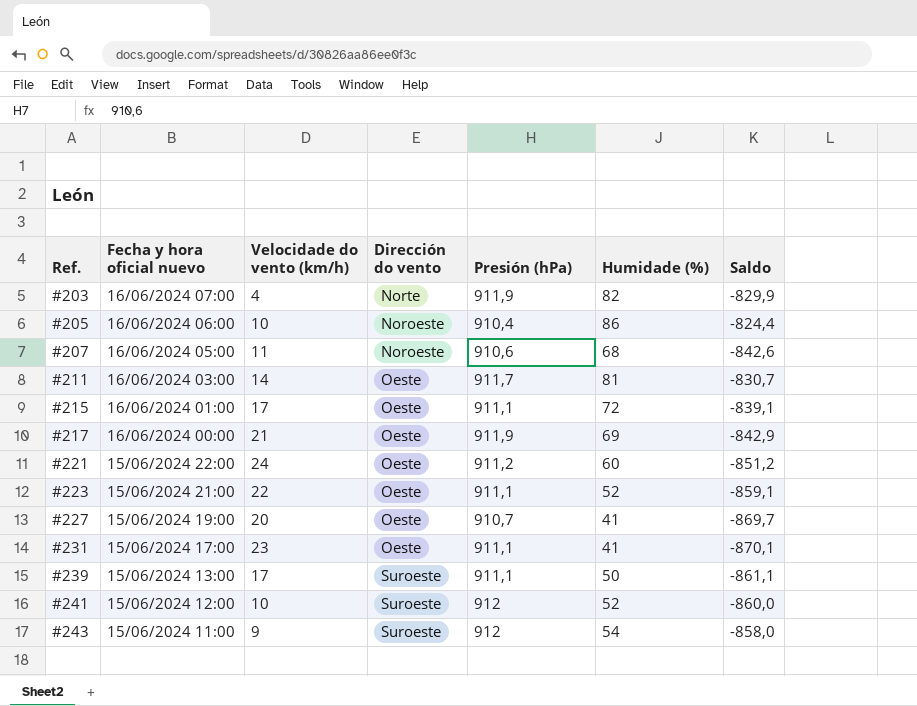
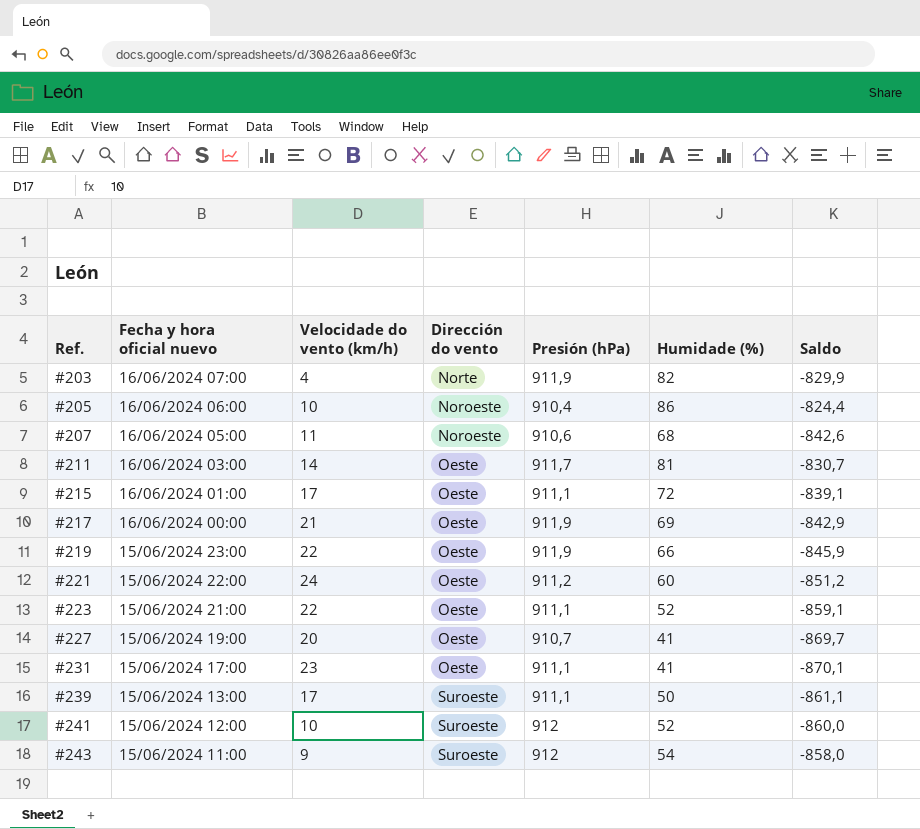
row #219: none -> 15/06/2024 23:00 | 22 | Oeste | 911,9 | 66 | -845,9

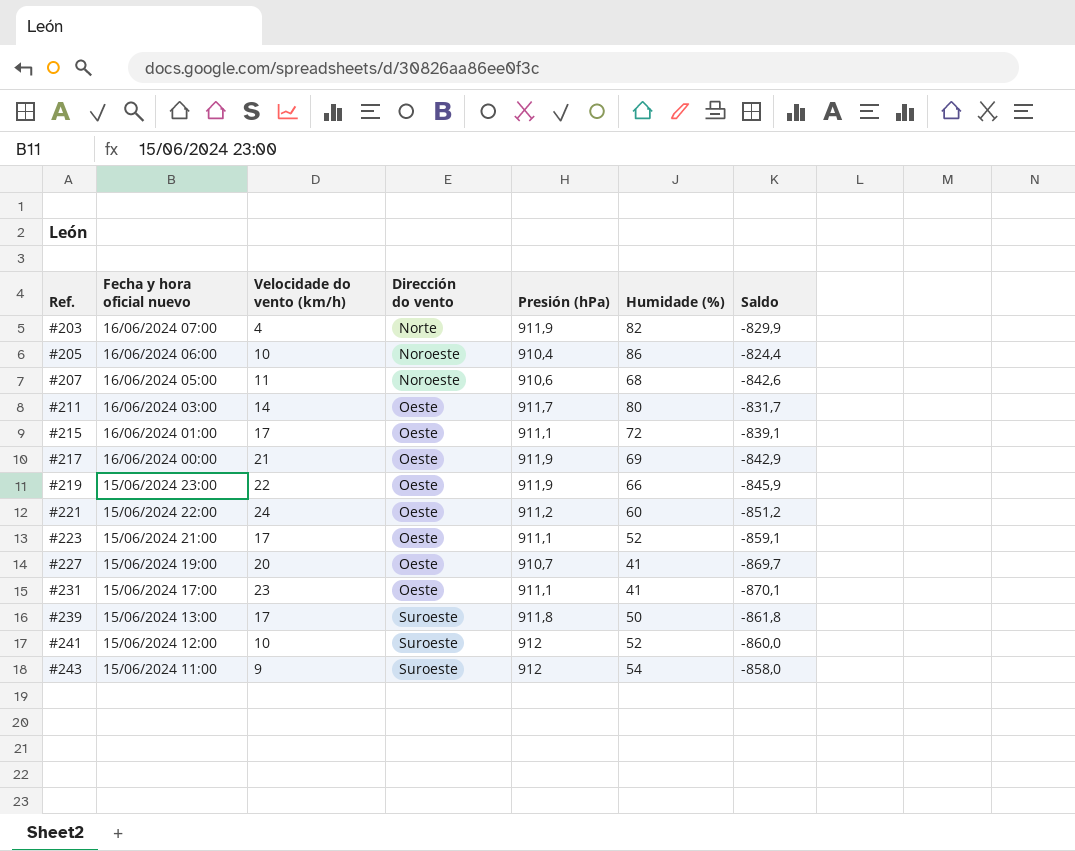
#211 | Humidade (%): 81 -> 80
#211 | Saldo: -830,7 -> -831,7
#223 | Velocidade do vento (km/h): 22 -> 17
#239 | Presión (hPa): 911,1 -> 911,8
#239 | Saldo: -861,1 -> -861,8

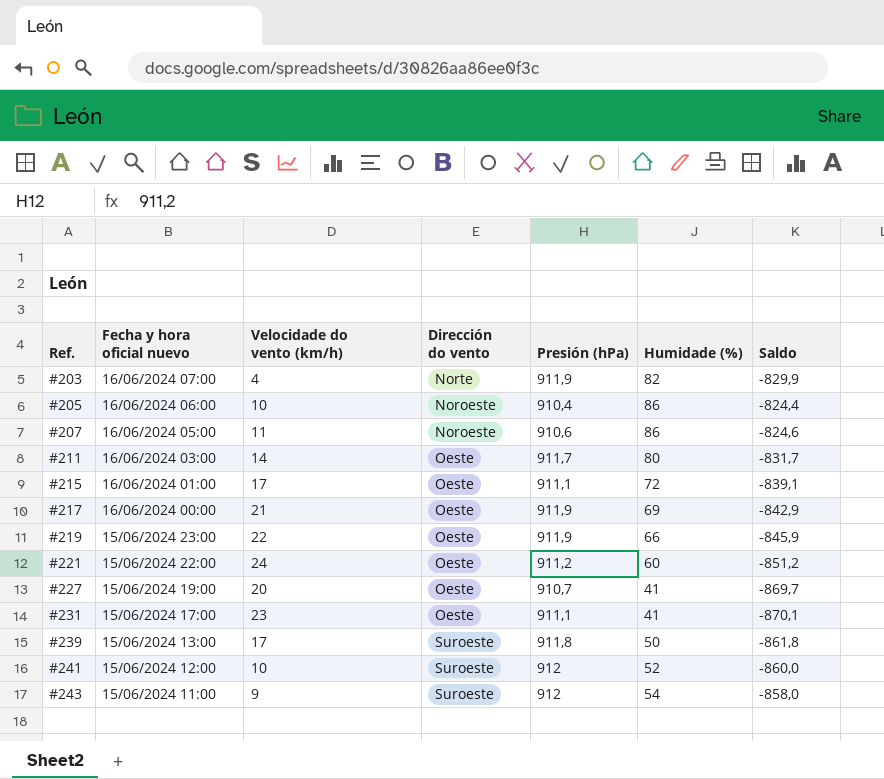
row #223: 15/06/2024 21:00 | 17 | Oeste | 911,1 | 52 | -859,1 -> none
#207 | Humidade (%): 68 -> 86
#207 | Saldo: -842,6 -> -824,6

